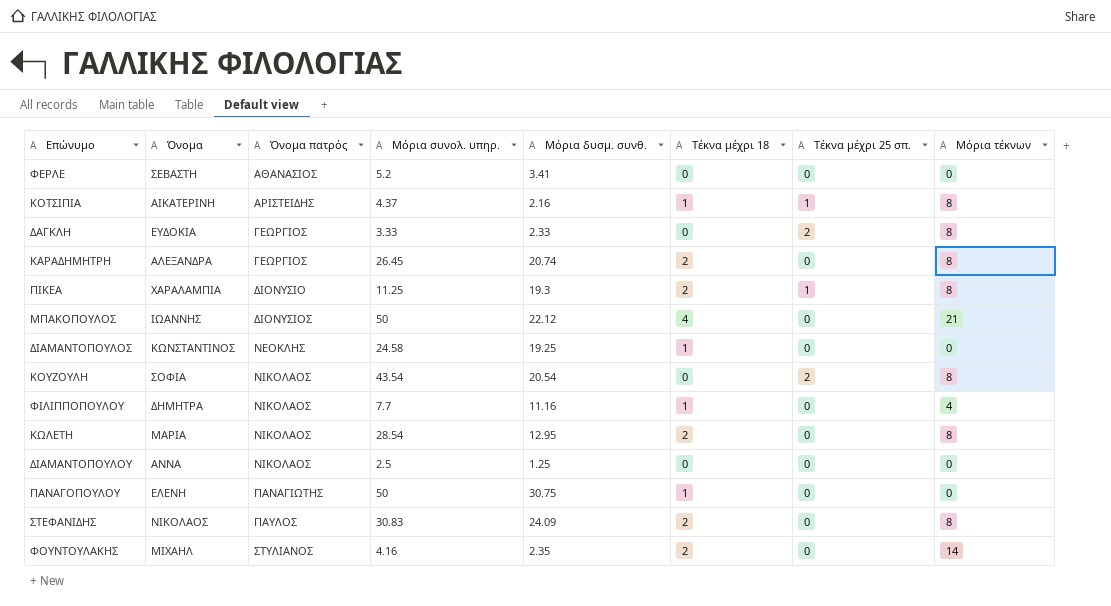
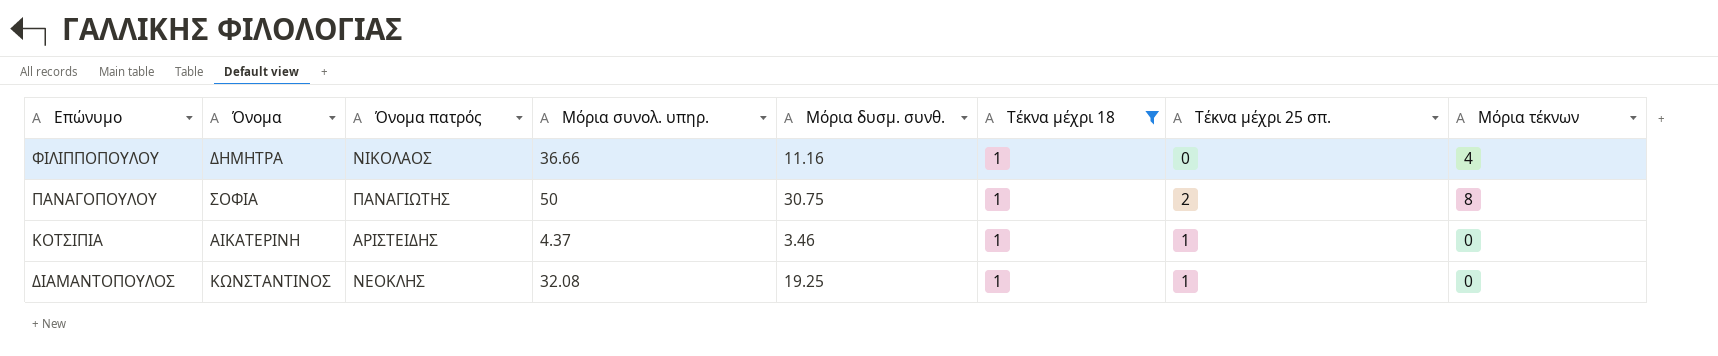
filter: none -> Τέκνα μέχρι 18 = 1
row order: Όνομα πατρός ascending -> Επώνυμο descending
ΦΙΛΙΠΠΟΠΟΥΛΟΥ | Μόρια συνολ. υπηρ.: 7.7 -> 36.66
ΠΑΝΑΓΟΠΟΥΛΟΥ | Όνομα: ΕΛΕΝΗ -> ΣΟΦΙΑ
ΠΑΝΑΓΟΠΟΥΛΟΥ | Τέκνα μέχρι 25 σπ.: 0 -> 2
ΠΑΝΑΓΟΠΟΥΛΟΥ | Μόρια τέκνων: 0 -> 8
ΚΟΤΣΙΠΙΑ | Μόρια δυσμ. συνθ.: 2.16 -> 3.46
ΚΟΤΣΙΠΙΑ | Μόρια τέκνων: 8 -> 0
ΔΙΑΜΑΝΤΟΠΟΥΛΟΣ | Μόρια συνολ. υπηρ.: 24.58 -> 32.08
ΔΙΑΜΑΝΤΟΠΟΥΛΟΣ | Τέκνα μέχρι 25 σπ.: 0 -> 1

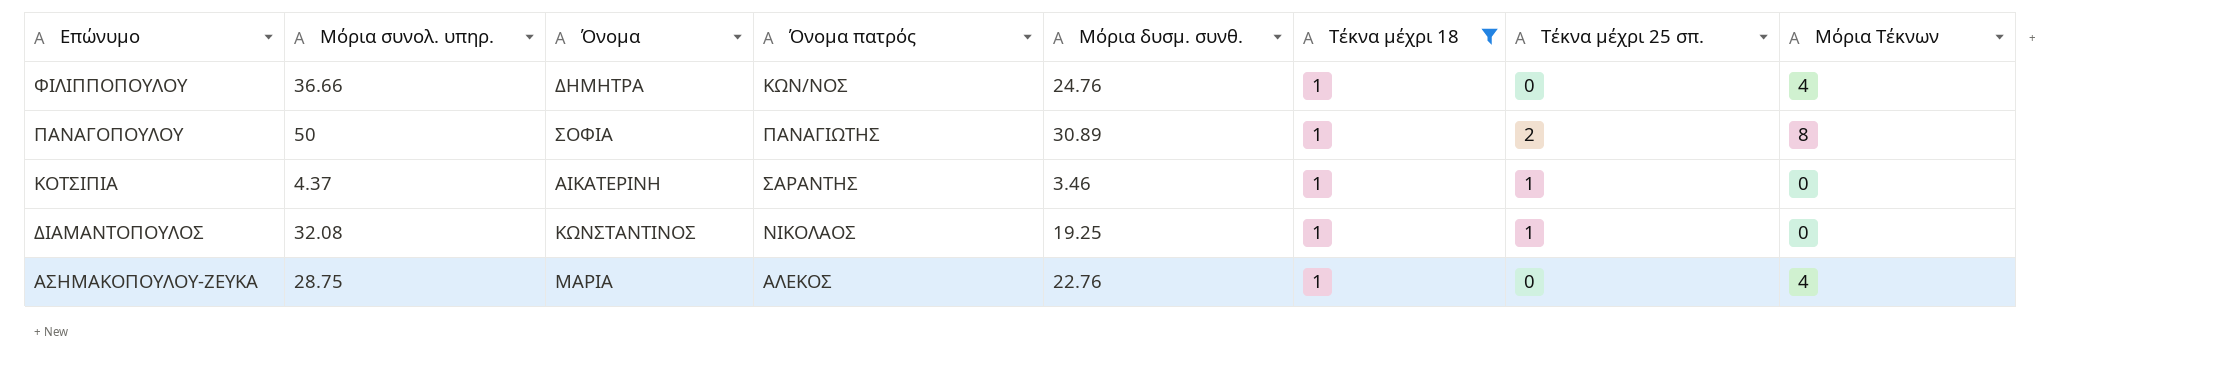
column Μόρια συνολ. υπηρ. | position: 4 -> 2
column name: Μόρια τέκνων -> Μόρια Τέκνων
ΦΙΛΙΠΠΟΠΟΥΛΟΥ | Όνομα πατρός: ΝΙΚΟΛΑΟΣ -> ΚΩΝ/ΝΟΣ
ΦΙΛΙΠΠΟΠΟΥΛΟΥ | Μόρια δυσμ. συνθ.: 11.16 -> 24.76
ΠΑΝΑΓΟΠΟΥΛΟΥ | Μόρια δυσμ. συνθ.: 30.75 -> 30.89
ΚΟΤΣΙΠΙΑ | Όνομα πατρός: ΑΡΙΣΤΕΙΔΗΣ -> ΣΑΡΑΝΤΗΣ
ΔΙΑΜΑΝΤΟΠΟΥΛΟΣ | Όνομα πατρός: ΝΕΟΚΛΗΣ -> ΝΙΚΟΛΑΟΣ
row ΑΣΗΜΑΚΟΠΟΥΛΟΥ-ΖΕΥΚΑ: none -> 28.75 | ΜΑΡΙΑ | ΑΛΕΚΟΣ | 22.76 | 1 | 0 | 4

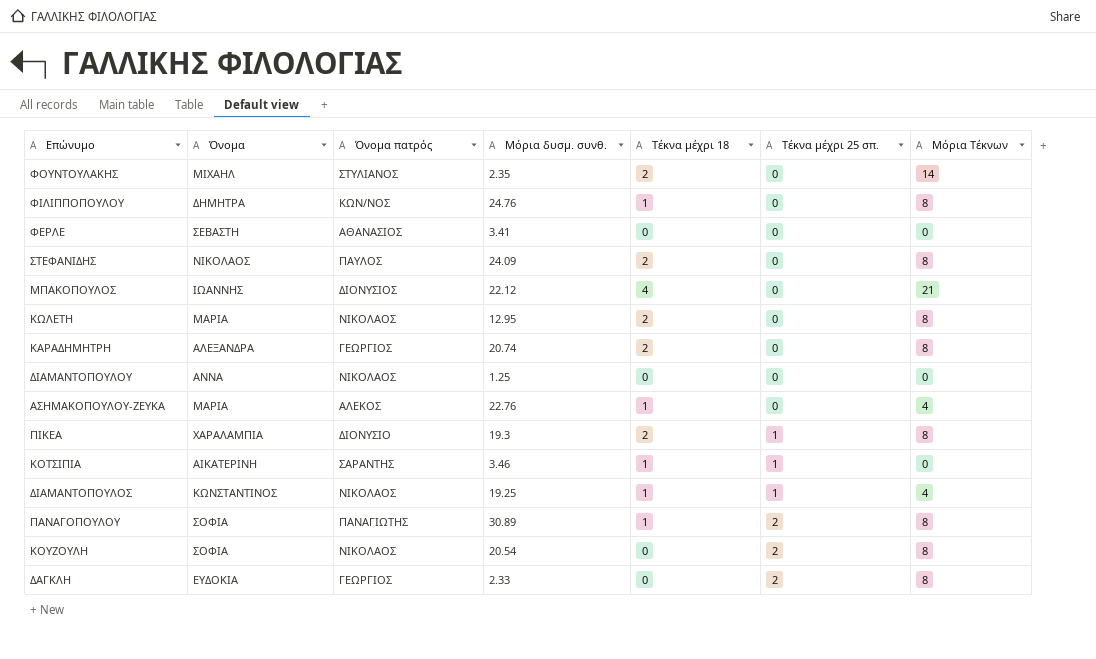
filter: Τέκνα μέχρι 18 = 1 -> none
row order: Επώνυμο descending -> Τέκνα μέχρι 25 σπ. ascending
column Μόρια συνολ. υπηρ. | position: 2 -> none
ΦΙΛΙΠΠΟΠΟΥΛΟΥ | Μόρια Τέκνων: 4 -> 8
ΔΙΑΜΑΝΤΟΠΟΥΛΟΣ | Μόρια Τέκνων: 0 -> 4

